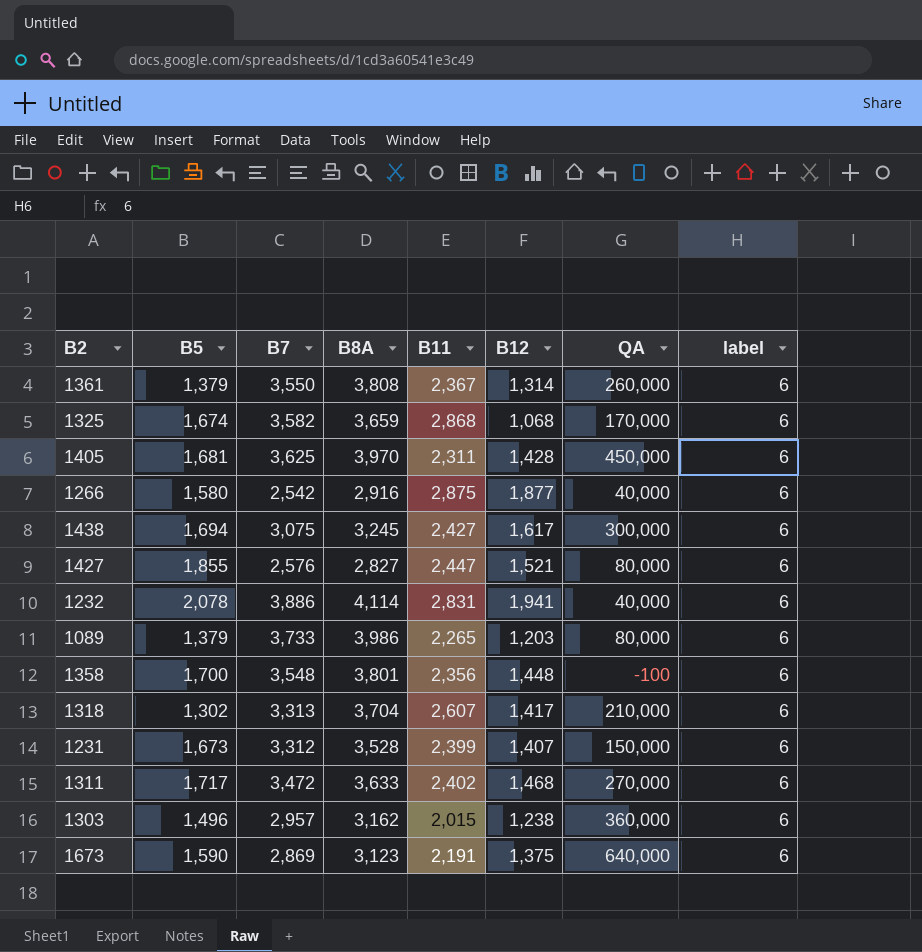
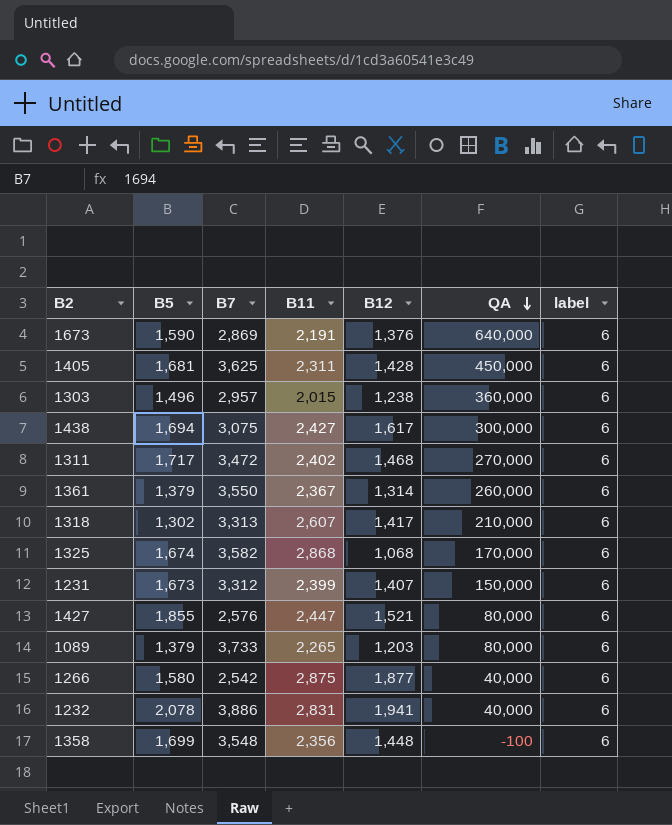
row order: none -> QA descending
column B8A | position: 4 -> none
1673 | B12: 1,375 -> 1,376
1358 | B5: 1,700 -> 1,699

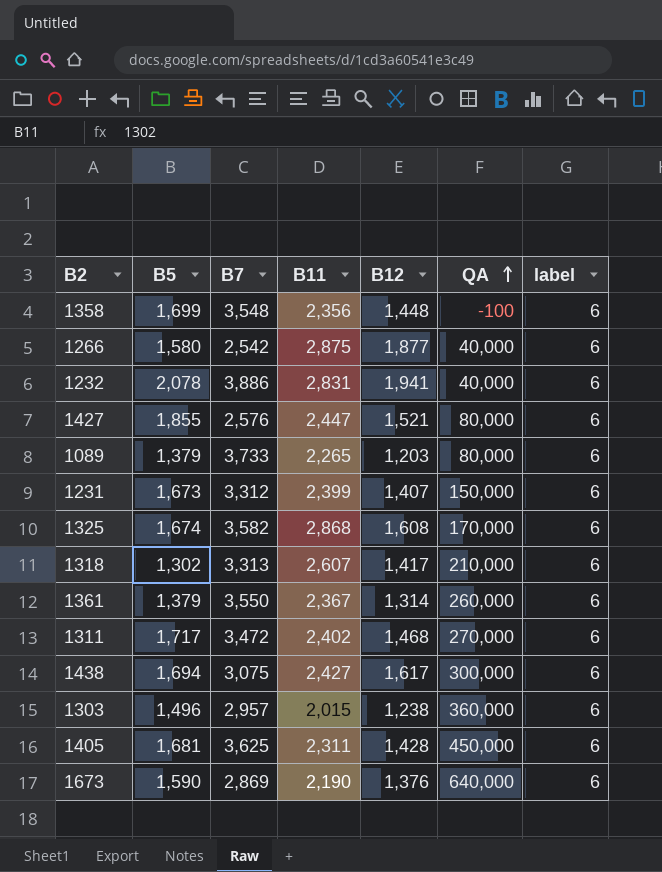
row order: QA descending -> QA ascending
1325 | B12: 1,068 -> 1,608
1673 | B11: 2,191 -> 2,190

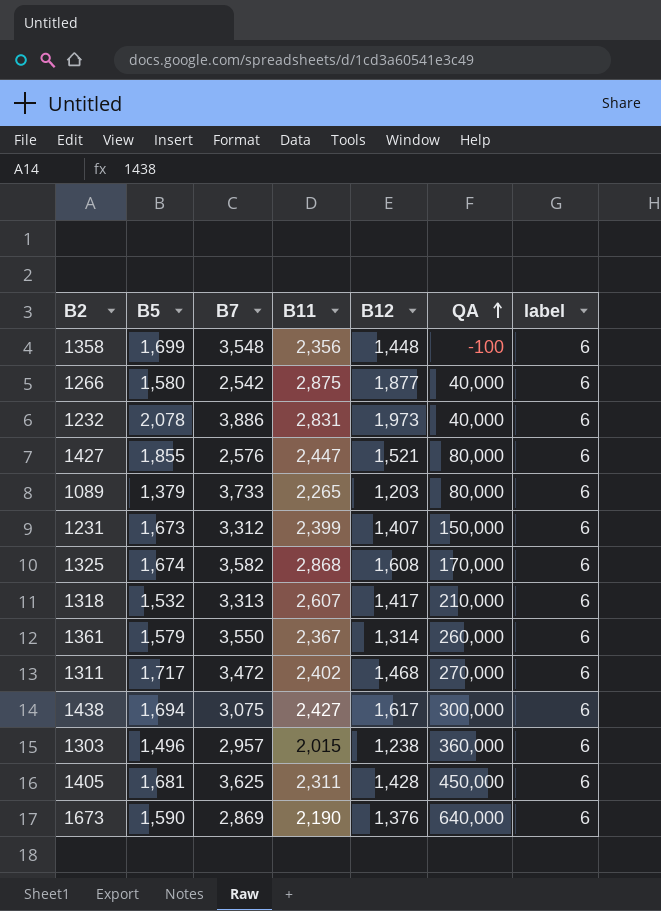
1232 | B12: 1,941 -> 1,973
1318 | B5: 1,302 -> 1,532
1361 | B5: 1,379 -> 1,579

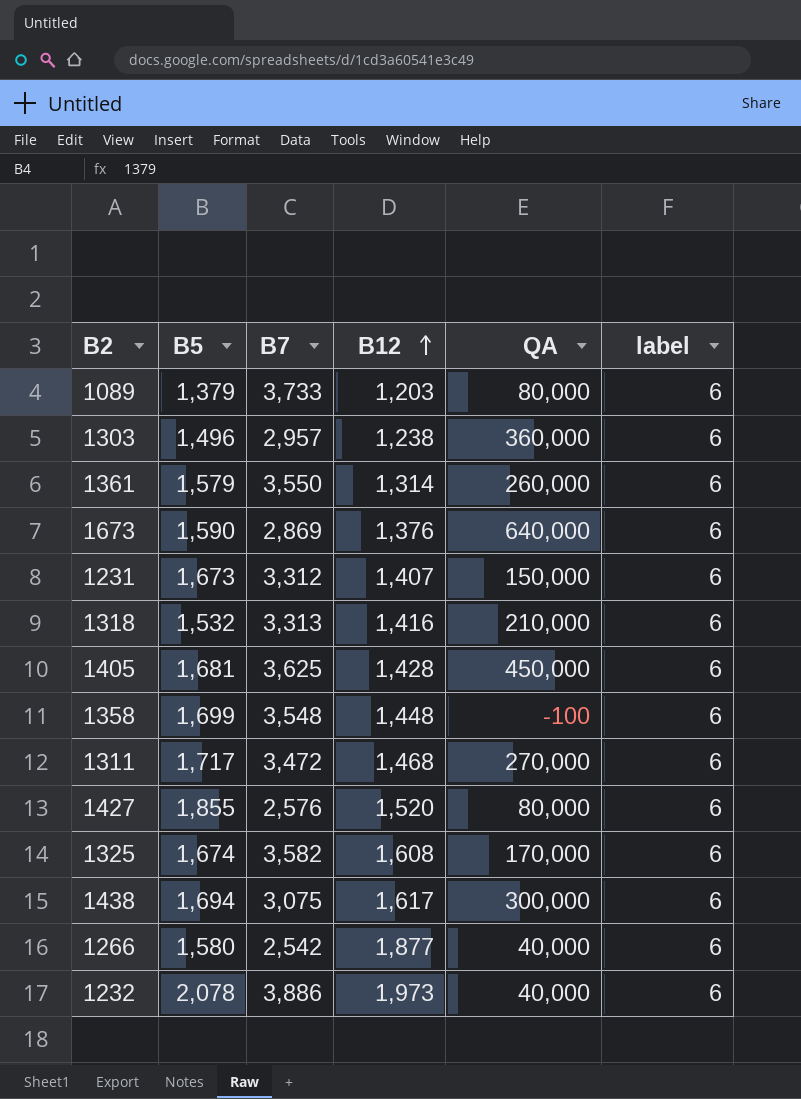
row order: QA ascending -> B12 ascending
column B11 | position: 4 -> none
1318 | B12: 1,417 -> 1,416
1427 | B12: 1,521 -> 1,520

